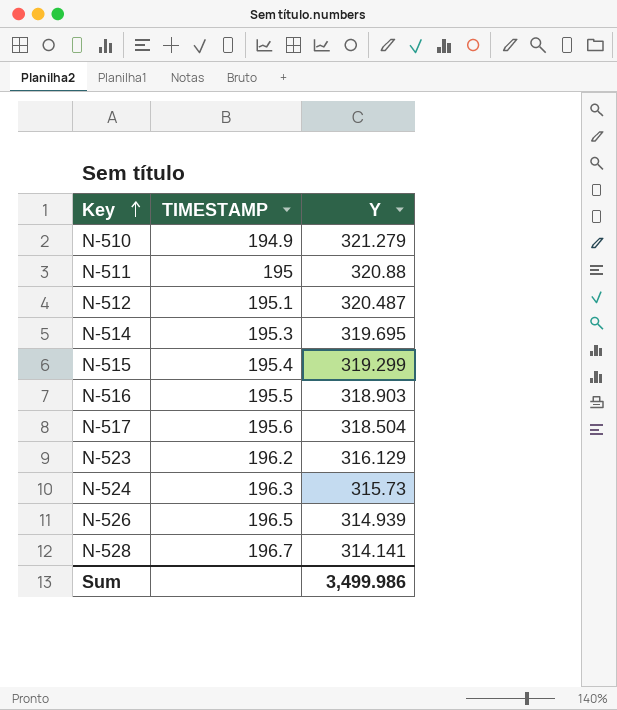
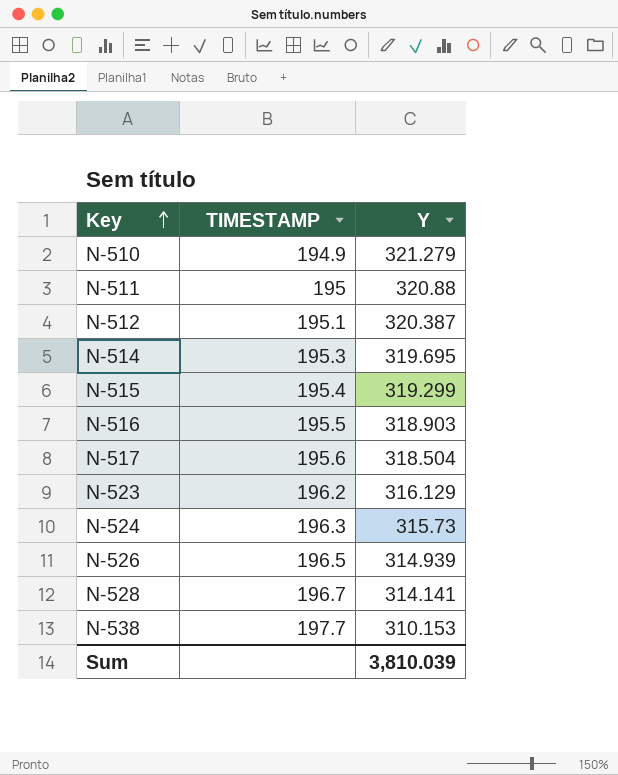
N-512 | Y: 320.487 -> 320.387
row N-538: none -> 197.7 | 310.153
Sum | Y: 3,499.986 -> 3,810.039

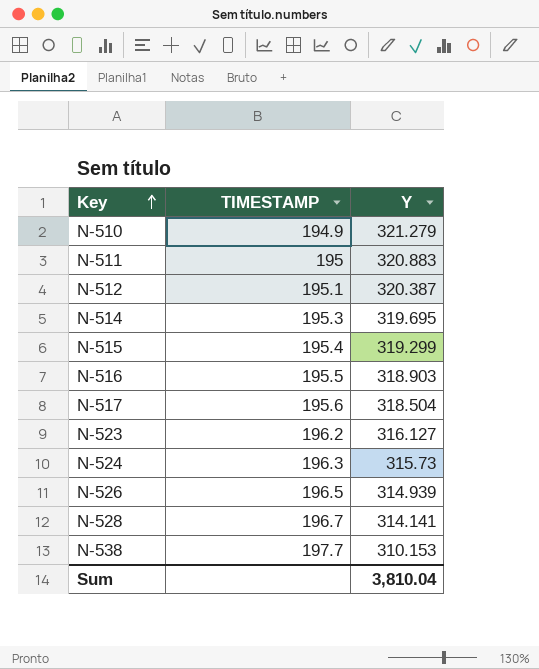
N-511 | Y: 320.88 -> 320.883
N-523 | Y: 316.129 -> 316.127
Sum | Y: 3,810.039 -> 3,810.04

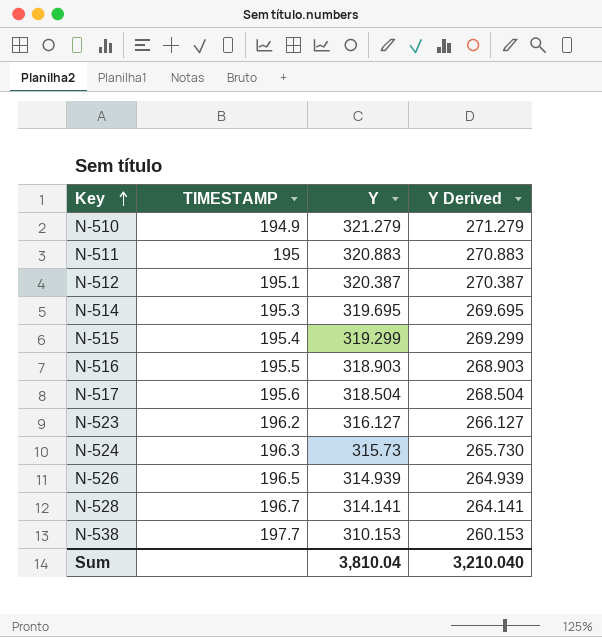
column Y Derived | formula: none -> [Y] - 50

